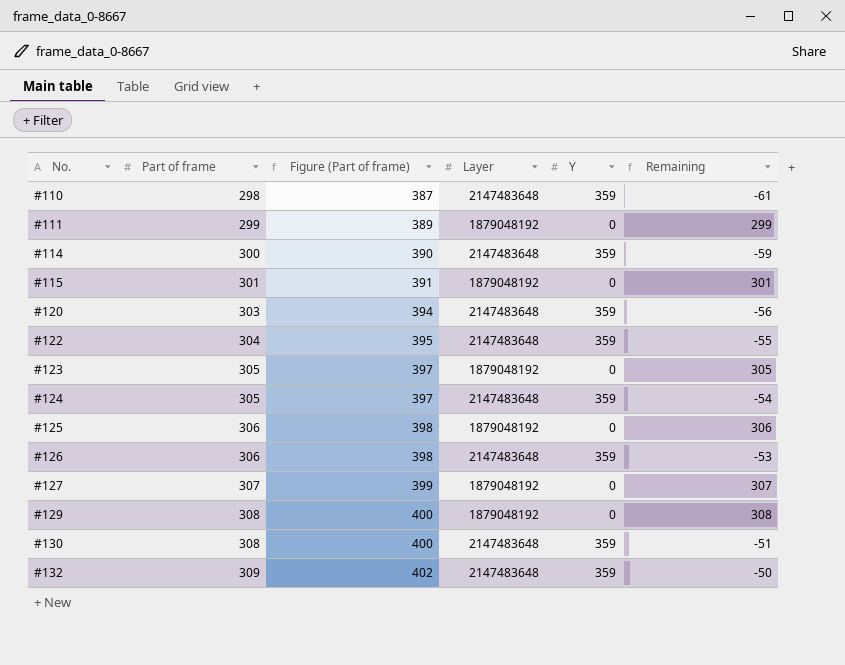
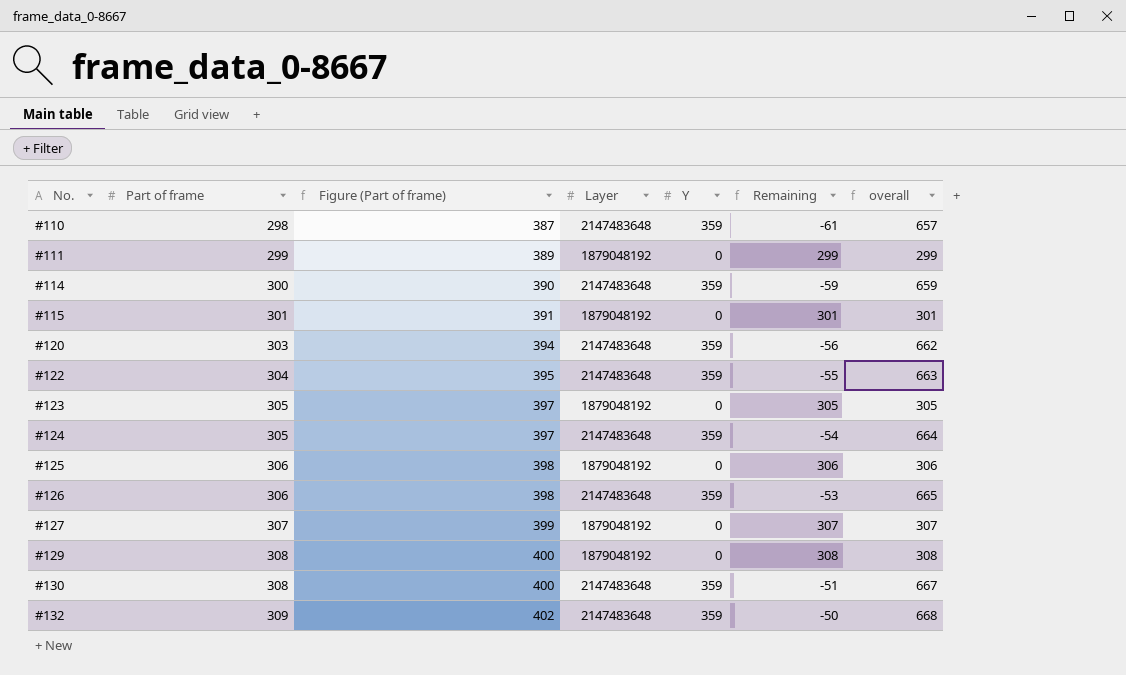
column overall | formula: none -> [Part of frame] + [Y]

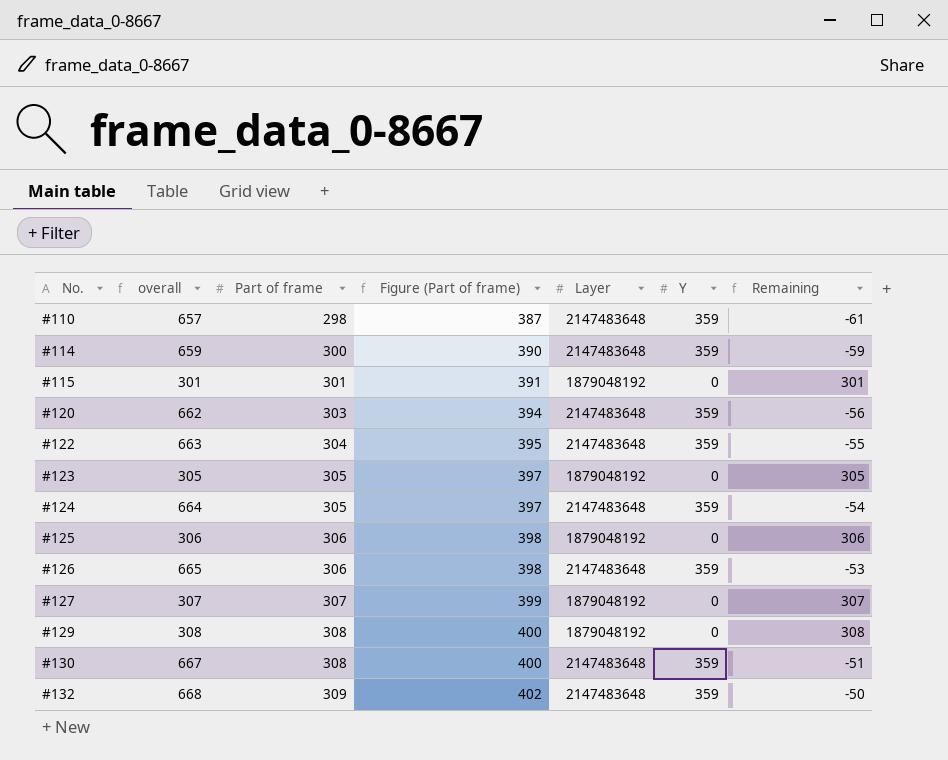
column overall | position: 7 -> 2
row #111: 299 | 389 | 1879048192 | 0 | 299 | 299 -> none

